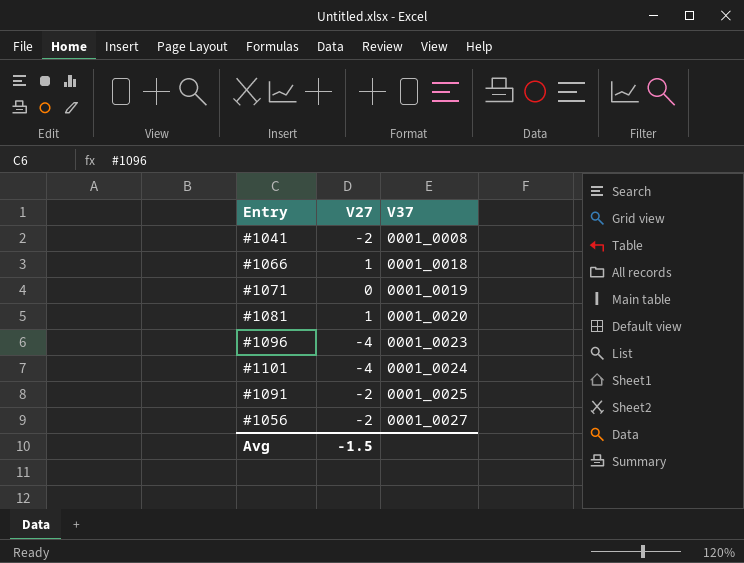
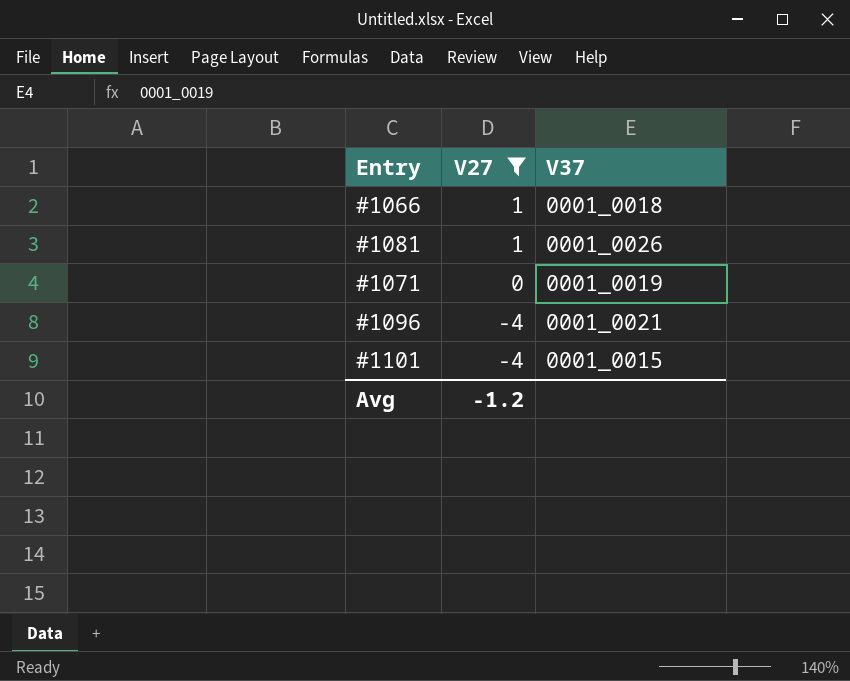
filter: none -> V27 != -2
row order: V37 ascending -> V27 descending
#1081 | V37: 0001_0020 -> 0001_0026
#1096 | V37: 0001_0023 -> 0001_0021
#1101 | V37: 0001_0024 -> 0001_0015
Avg | V27: -1.5 -> -1.2

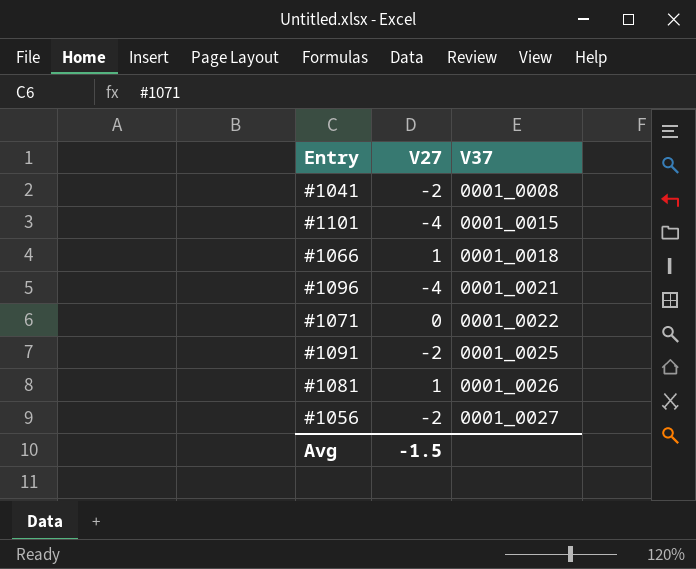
filter: V27 != -2 -> none
row order: V27 descending -> V37 ascending
#1071 | V37: 0001_0019 -> 0001_0022
Avg | V27: -1.2 -> -1.5

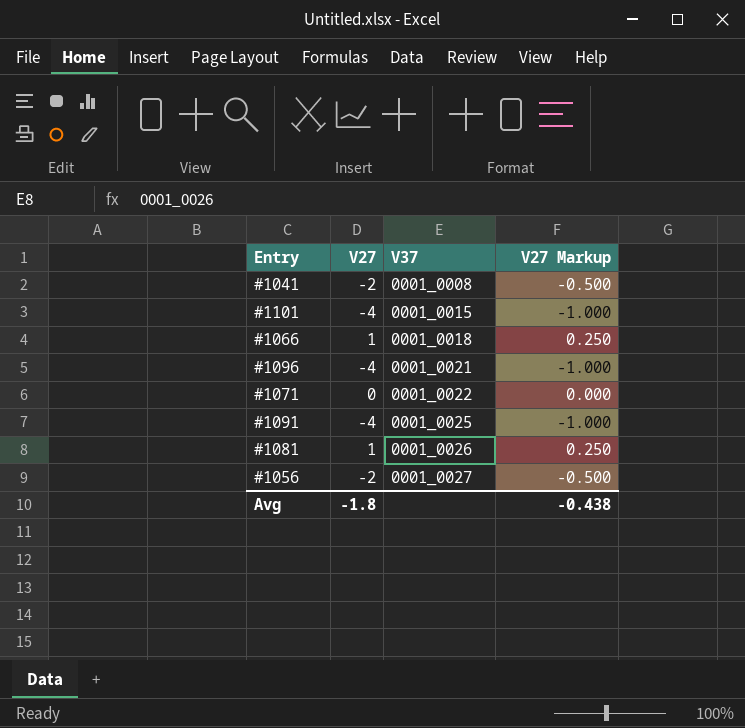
column V27 Markup | formula: none -> [V27] * 0.25
#1091 | V27: -2 -> -4
Avg | V27: -1.5 -> -1.8

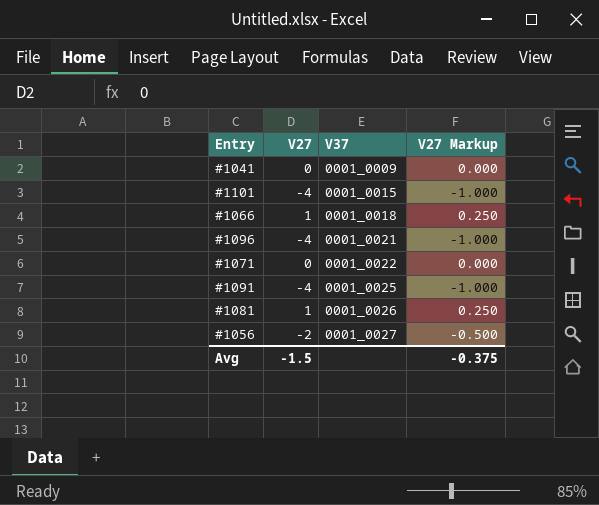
#1041 | V27: -2 -> 0
#1041 | V37: 0001_0008 -> 0001_0009
#1041 | V27 Markup: -0.500 -> 0.000
Avg | V27: -1.8 -> -1.5
Avg | V27 Markup: -0.438 -> -0.375

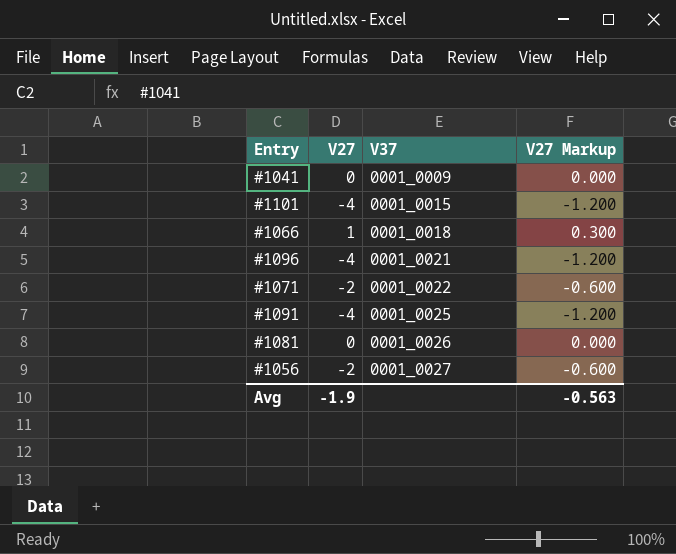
column V27 Markup | formula: [V27] * 0.25 -> [V27] * 0.3
#1071 | V27: 0 -> -2
#1081 | V27: 1 -> 0
Avg | V27: -1.5 -> -1.9
Avg | V27 Markup: -0.375 -> -0.563

